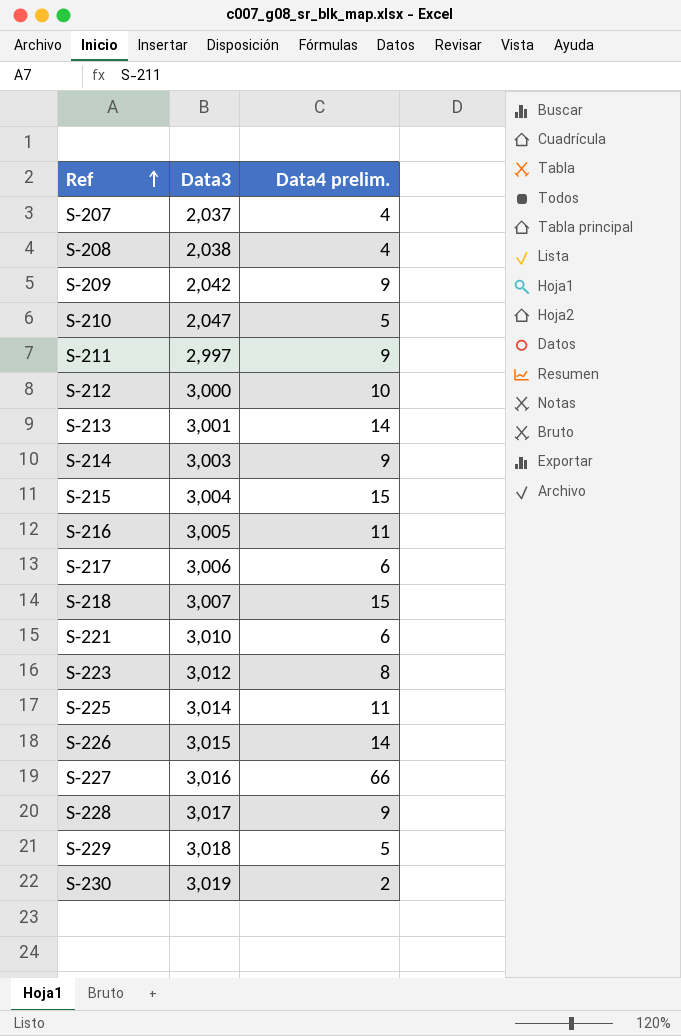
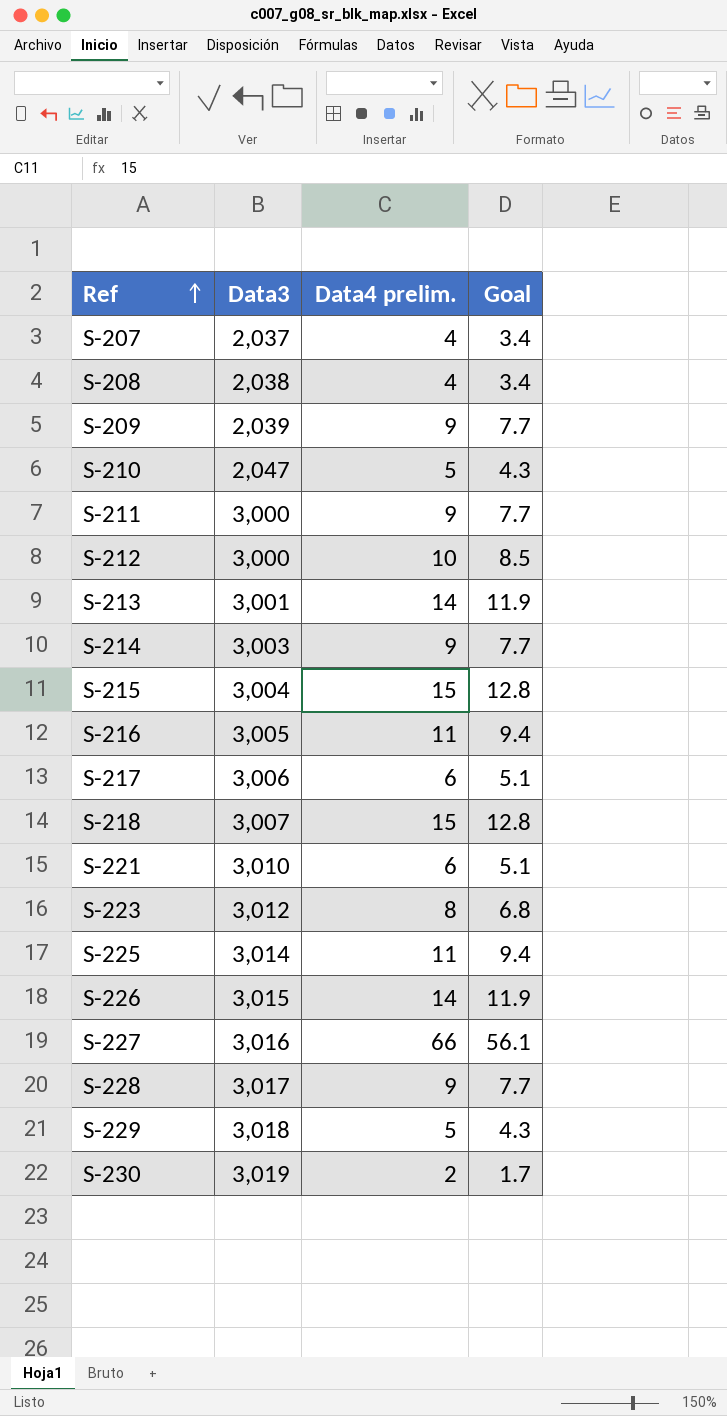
column Goal | formula: none -> [Data4 prelim.] * 0.85
S-209 | Data3: 2,042 -> 2,039
S-211 | Data3: 2,997 -> 3,000

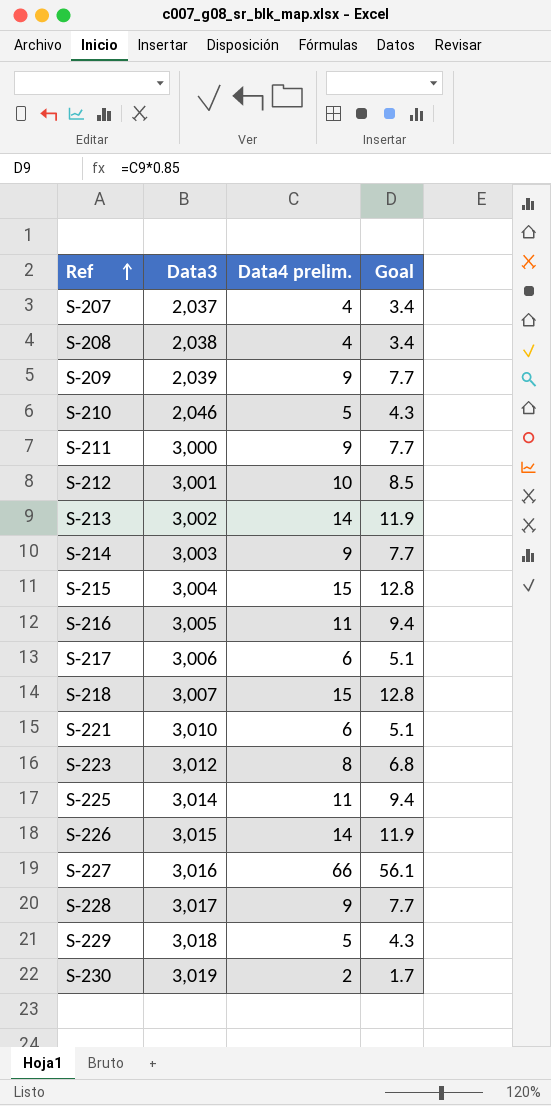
S-210 | Data3: 2,047 -> 2,046
S-212 | Data3: 3,000 -> 3,001
S-213 | Data3: 3,001 -> 3,002

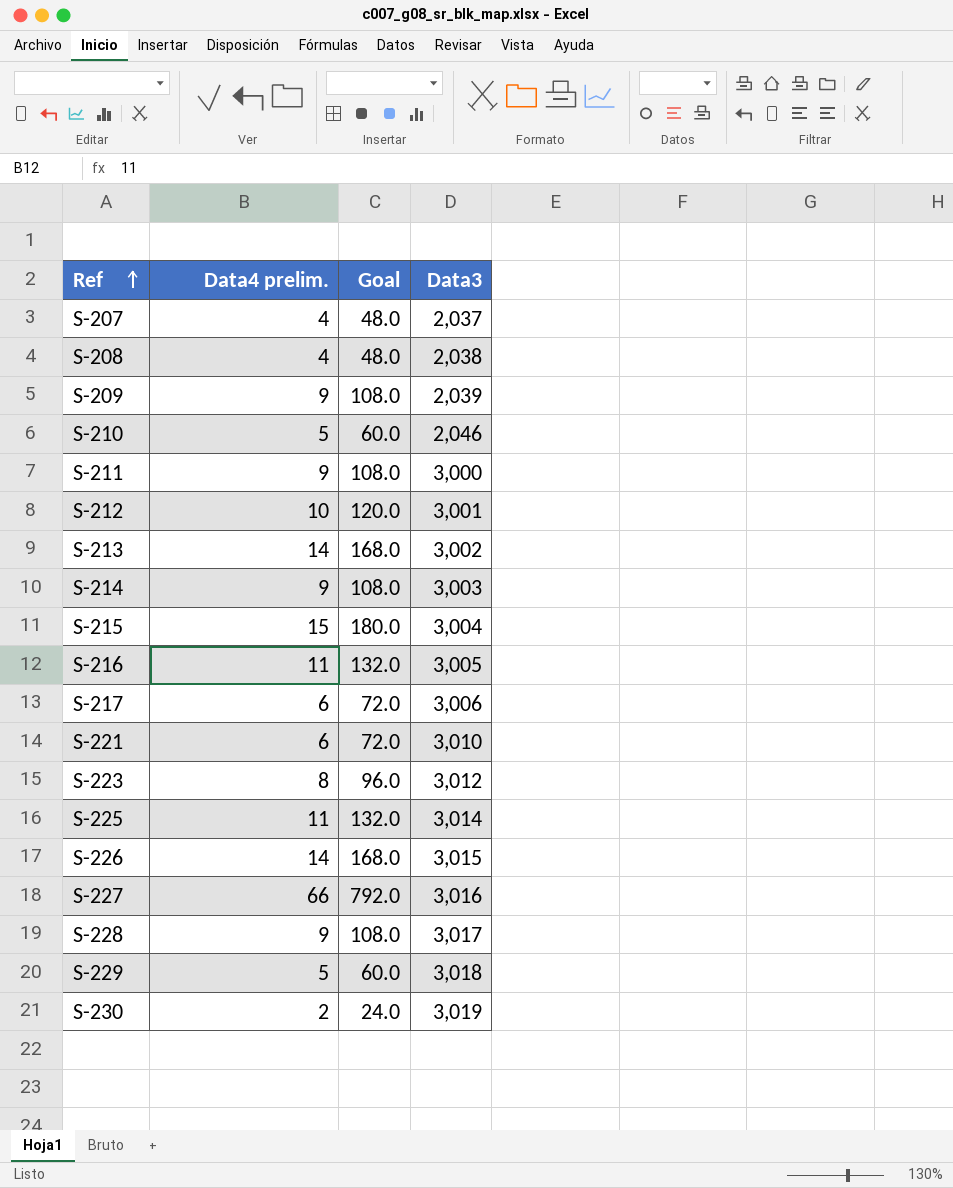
column Goal | formula: [Data4 prelim.] * 0.85 -> [Data4 prelim.] * 12
column Data3 | position: 2 -> 4
row S-218: 3,007 | 15 | 12.8 -> none

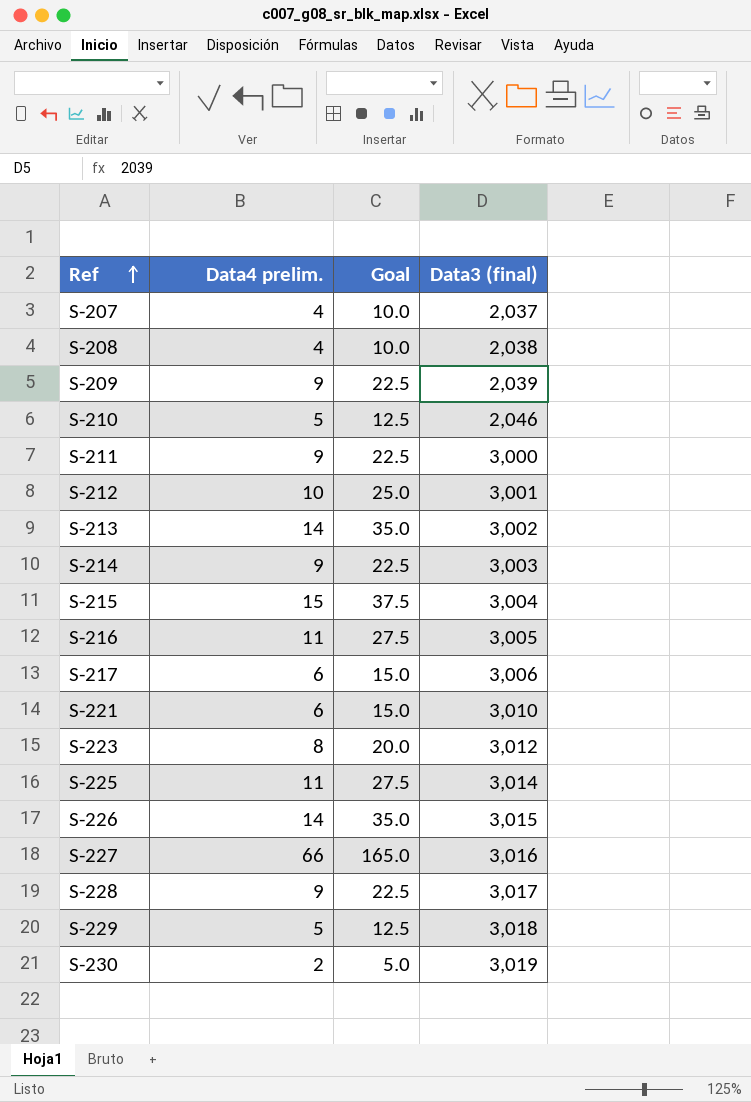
column Goal | formula: [Data4 prelim.] * 12 -> [Data4 prelim.] * 2.5
column name: Data3 -> Data3 (final)

